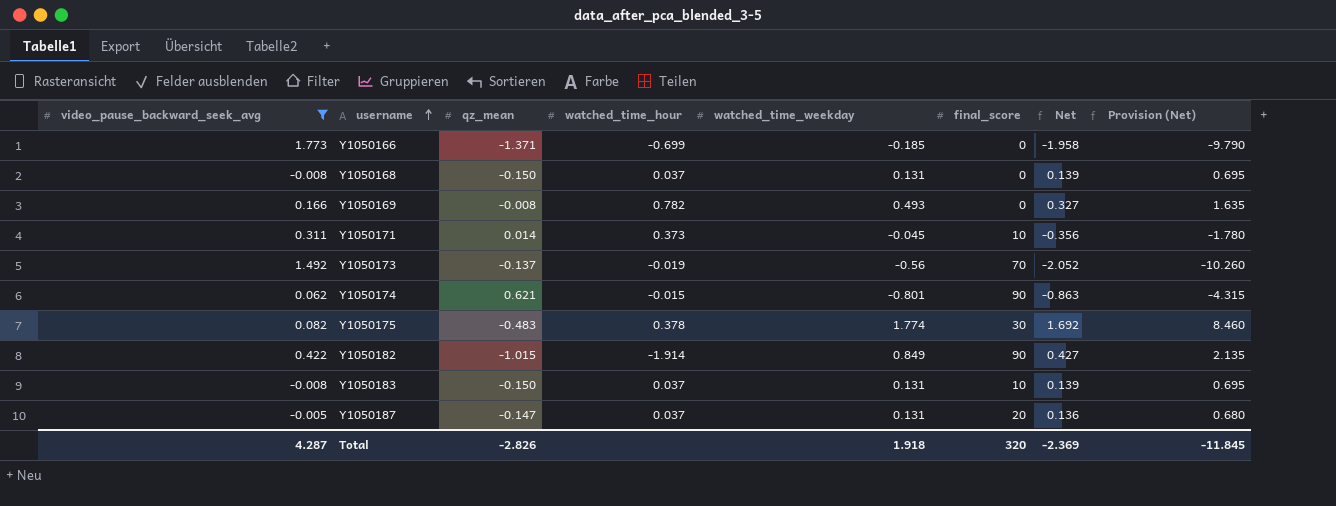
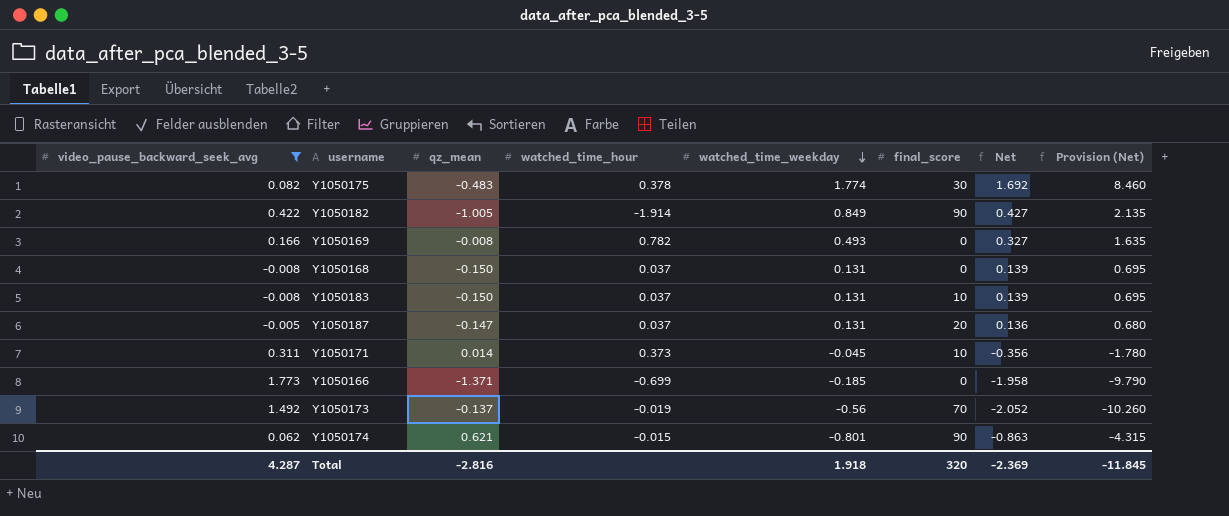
row order: username ascending -> watched_time_weekday descending
Y1050182 | qz_mean: -1.015 -> -1.005
Total | qz_mean: -2.826 -> -2.816

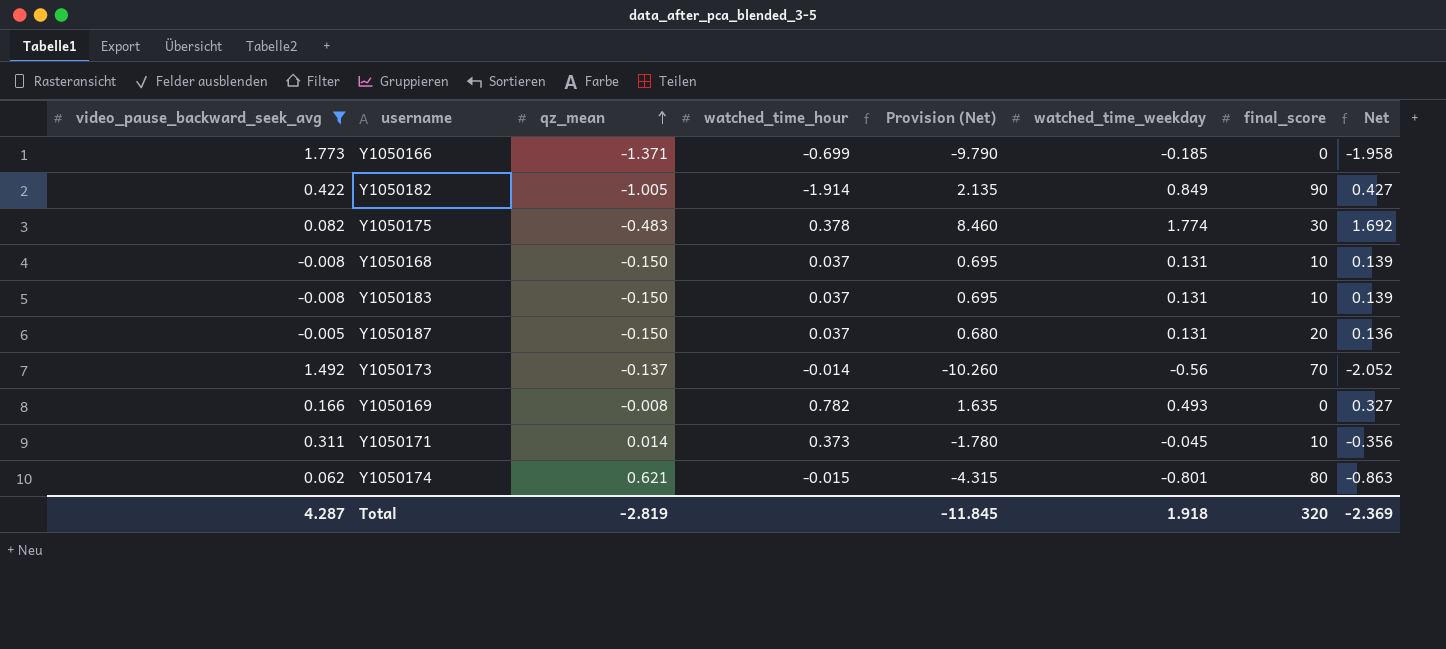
row order: watched_time_weekday descending -> qz_mean ascending
column Provision (Net) | position: 8 -> 5
Y1050168 | final_score: 0 -> 10
Y1050187 | qz_mean: -0.147 -> -0.150
Y1050173 | watched_time_hour: -0.019 -> -0.014
Y1050174 | final_score: 90 -> 80
Total | qz_mean: -2.816 -> -2.819

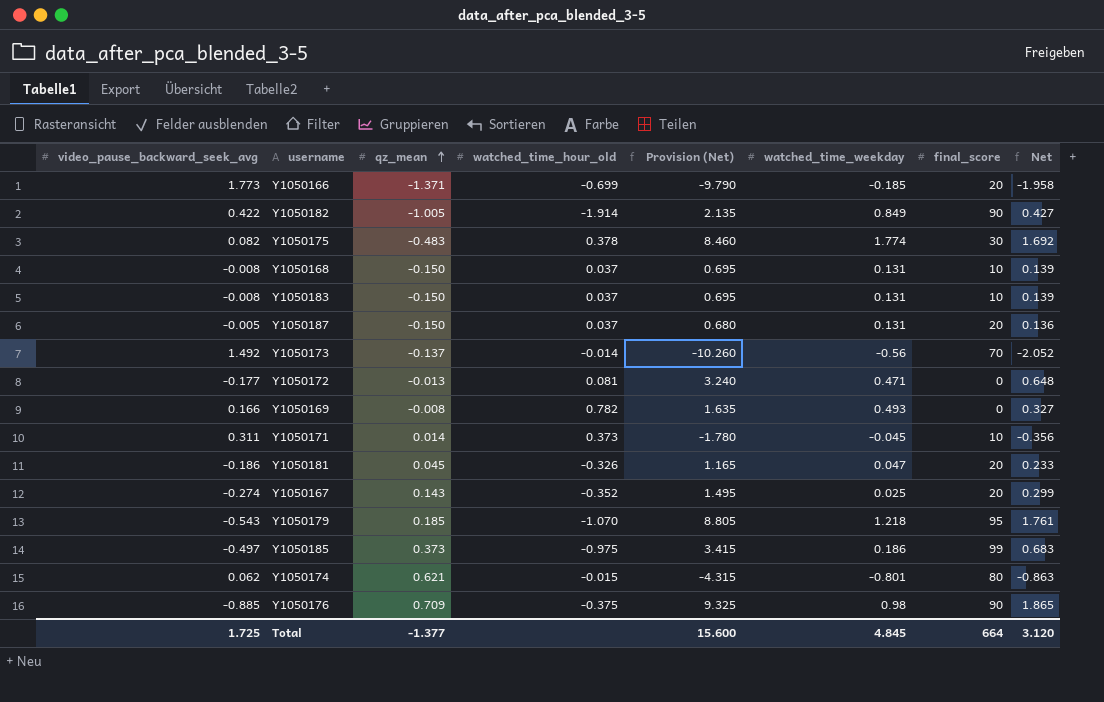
filter: video_pause_backward_seek_avg >= -0.008 -> none
column name: watched_time_hour -> watched_time_hour_old
Y1050166 | final_score: 0 -> 20
Total | video_pause_backward_seek_avg: 4.287 -> 1.725
Total | qz_mean: -2.819 -> -1.377
Total | Provision (Net): -11.845 -> 15.600
Total | watched_time_weekday: 1.918 -> 4.845
Total | final_score: 320 -> 664
Total | Net: -2.369 -> 3.120

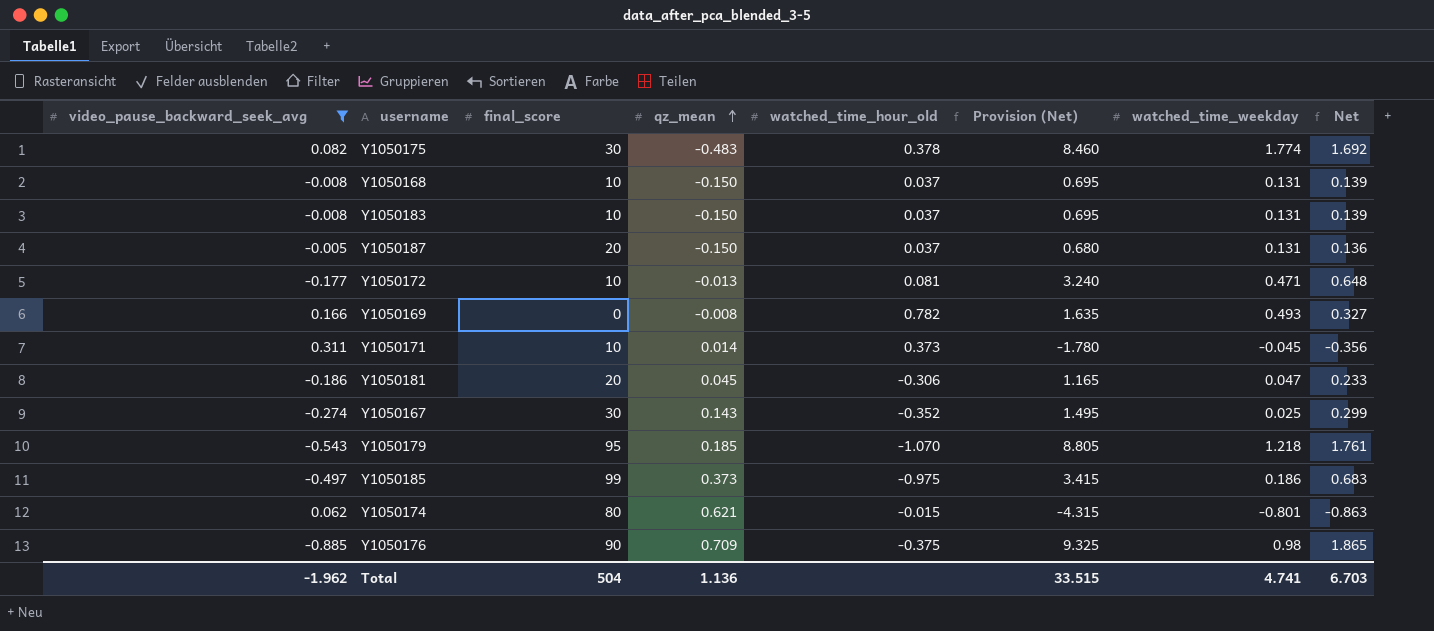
filter: none -> video_pause_backward_seek_avg <= 0.311
column final_score | position: 7 -> 3
Y1050172 | final_score: 0 -> 10
Y1050181 | watched_time_hour_old: -0.326 -> -0.306
Y1050167 | final_score: 20 -> 30
Total | video_pause_backward_seek_avg: 1.725 -> -1.962
Total | final_score: 664 -> 504
Total | qz_mean: -1.377 -> 1.136
Total | Provision (Net): 15.600 -> 33.515
Total | watched_time_weekday: 4.845 -> 4.741
Total | Net: 3.120 -> 6.703

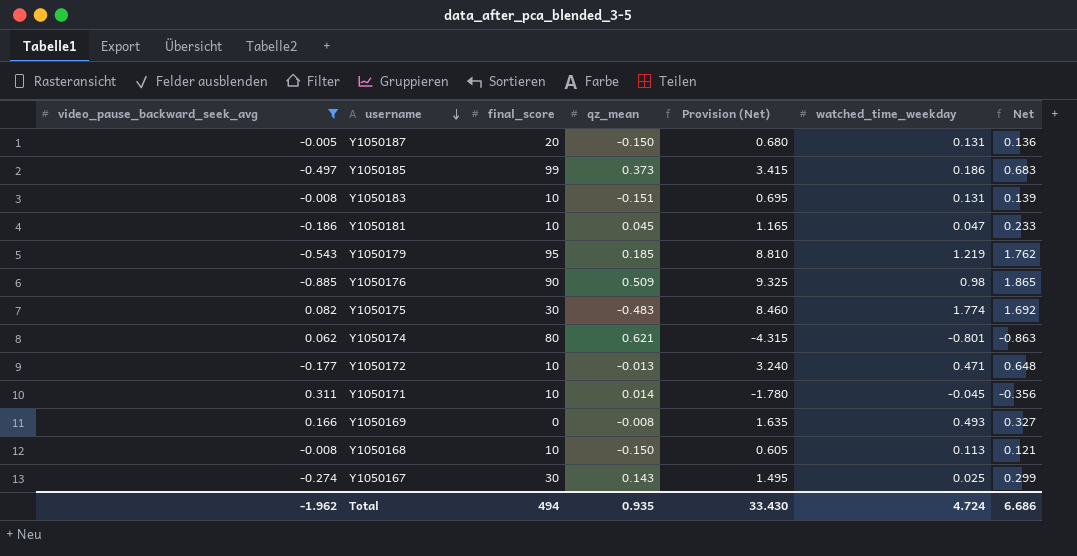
row order: qz_mean ascending -> username descending
column watched_time_hour_old | position: 5 -> none
Y1050183 | qz_mean: -0.150 -> -0.151
Y1050181 | final_score: 20 -> 10
Y1050179 | Provision (Net): 8.805 -> 8.810
Y1050179 | watched_time_weekday: 1.218 -> 1.219
Y1050179 | Net: 1.761 -> 1.762
Y1050176 | qz_mean: 0.709 -> 0.509
Y1050168 | Provision (Net): 0.695 -> 0.605
Y1050168 | watched_time_weekday: 0.131 -> 0.113
Y1050168 | Net: 0.139 -> 0.121
Total | final_score: 504 -> 494
Total | qz_mean: 1.136 -> 0.935
Total | Provision (Net): 33.515 -> 33.430
Total | watched_time_weekday: 4.741 -> 4.724
Total | Net: 6.703 -> 6.686

